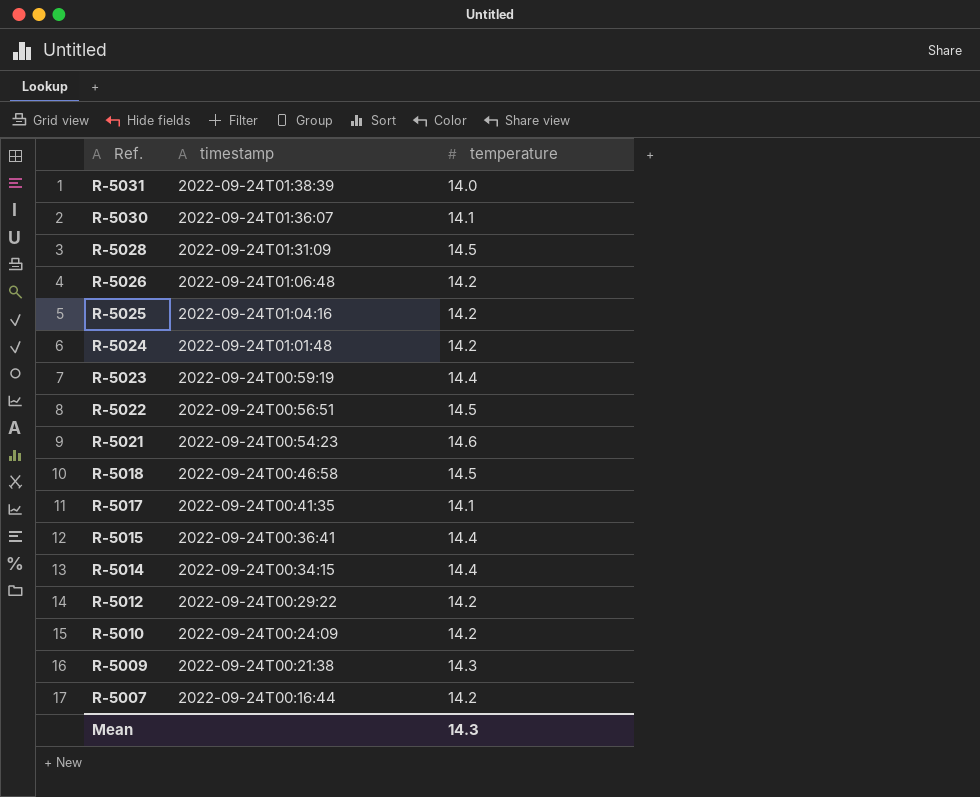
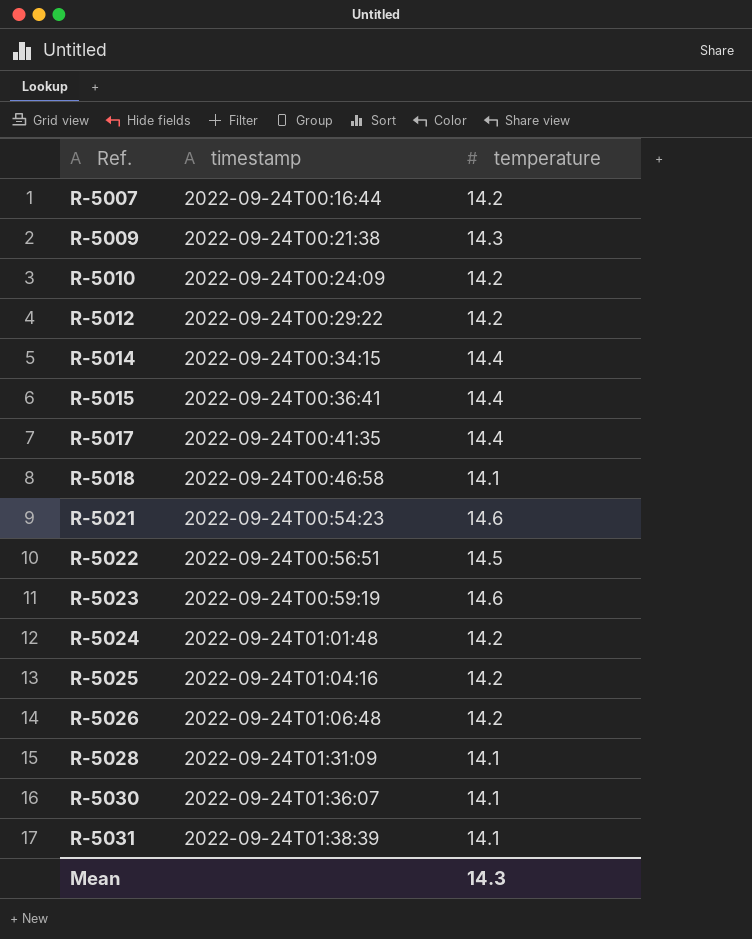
row order: Ref. descending -> Ref. ascending
R-5017 | temperature: 14.1 -> 14.4
R-5018 | temperature: 14.5 -> 14.1
R-5023 | temperature: 14.4 -> 14.6
R-5028 | temperature: 14.5 -> 14.1
R-5031 | temperature: 14.0 -> 14.1

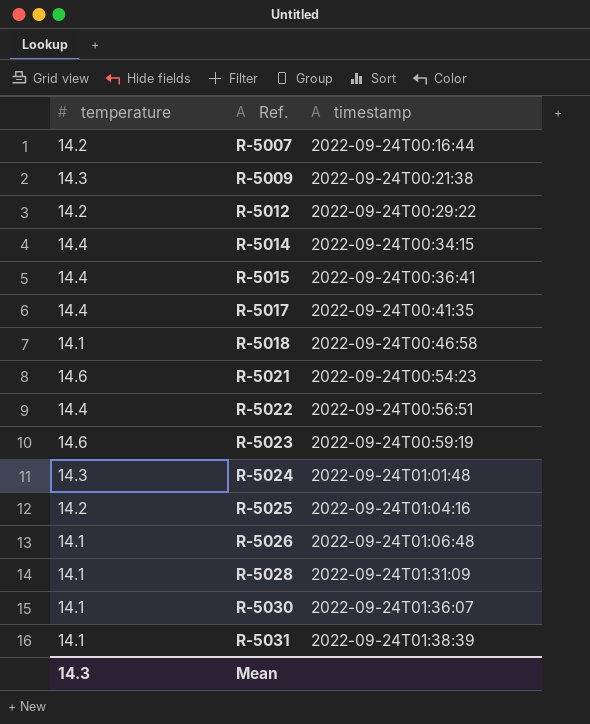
column temperature | position: 3 -> 1
row R-5010: 2022-09-24T00:24:09 | 14.2 -> none
R-5022 | temperature: 14.5 -> 14.4
R-5024 | temperature: 14.2 -> 14.3
R-5026 | temperature: 14.2 -> 14.1

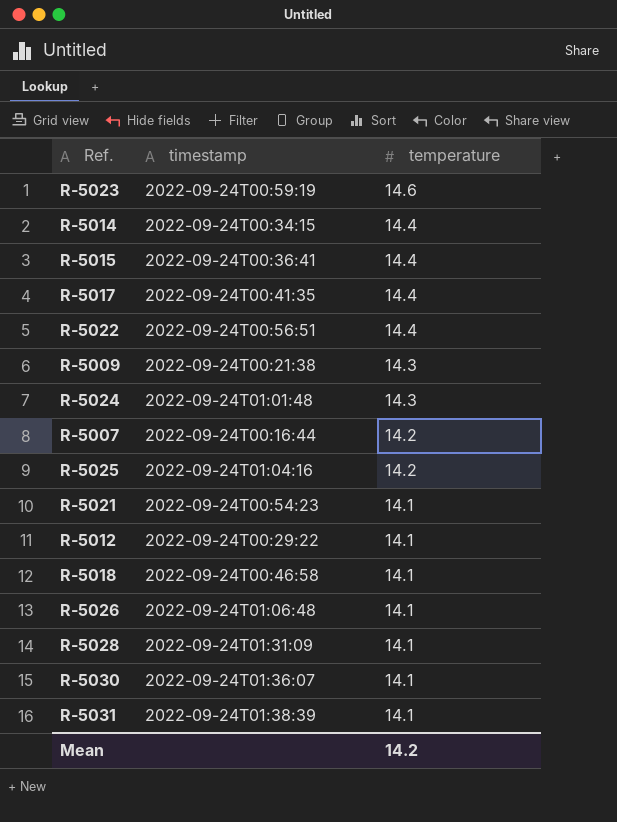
row order: Ref. ascending -> temperature descending
column temperature | position: 1 -> 3
R-5021 | temperature: 14.6 -> 14.1
R-5012 | temperature: 14.2 -> 14.1
Mean | temperature: 14.3 -> 14.2

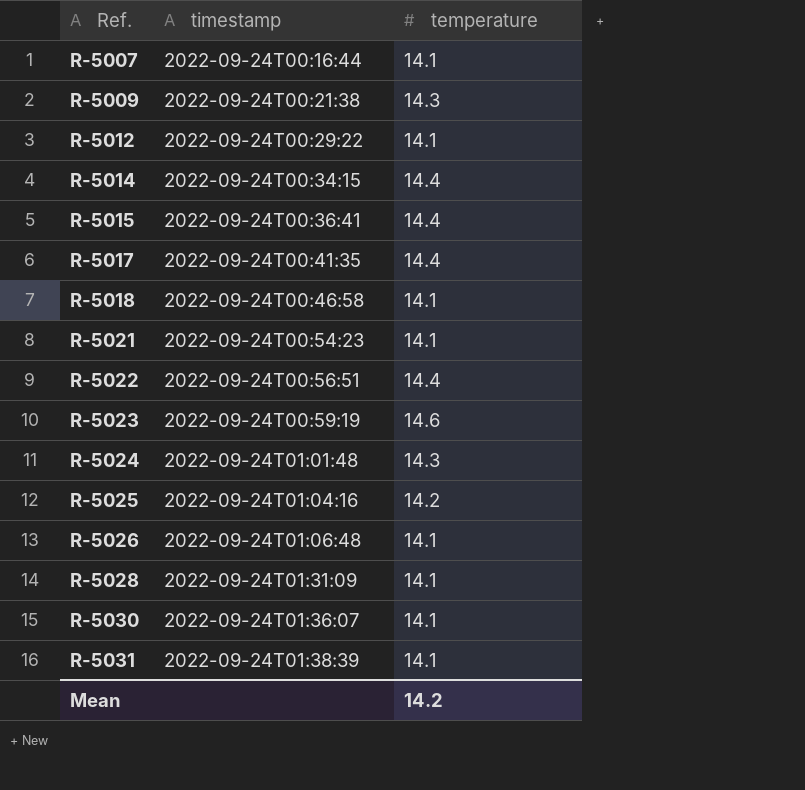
row order: temperature descending -> Ref. ascending
R-5007 | temperature: 14.2 -> 14.1

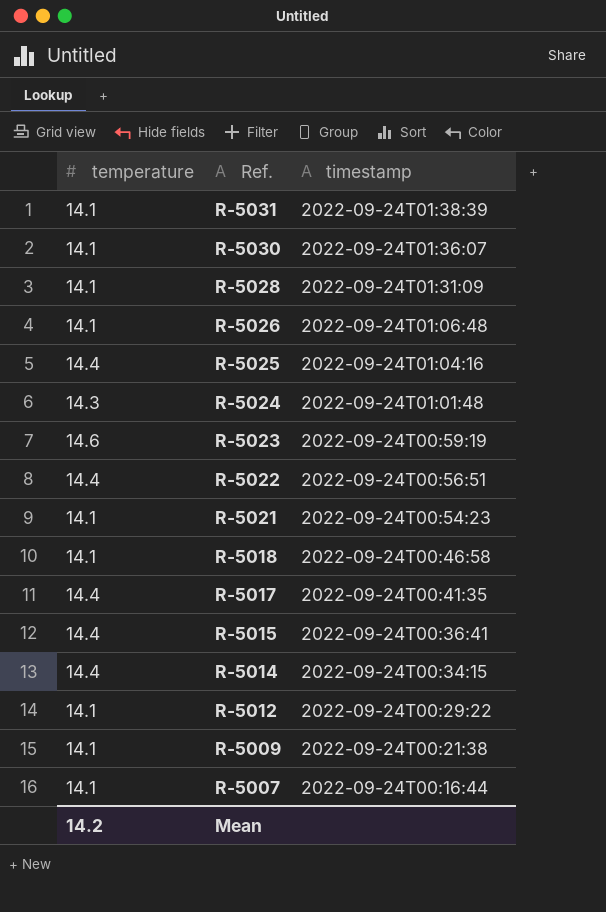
row order: Ref. ascending -> Ref. descending
column temperature | position: 3 -> 1
R-5025 | temperature: 14.2 -> 14.4
R-5009 | temperature: 14.3 -> 14.1

